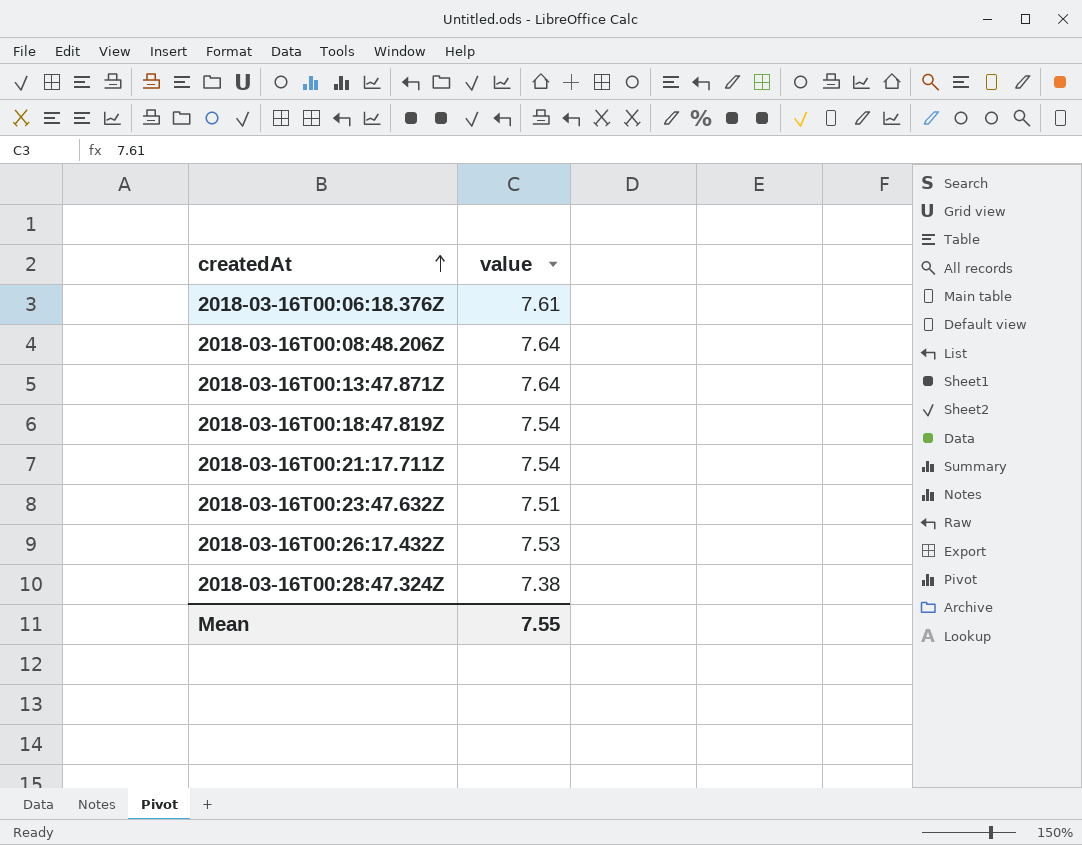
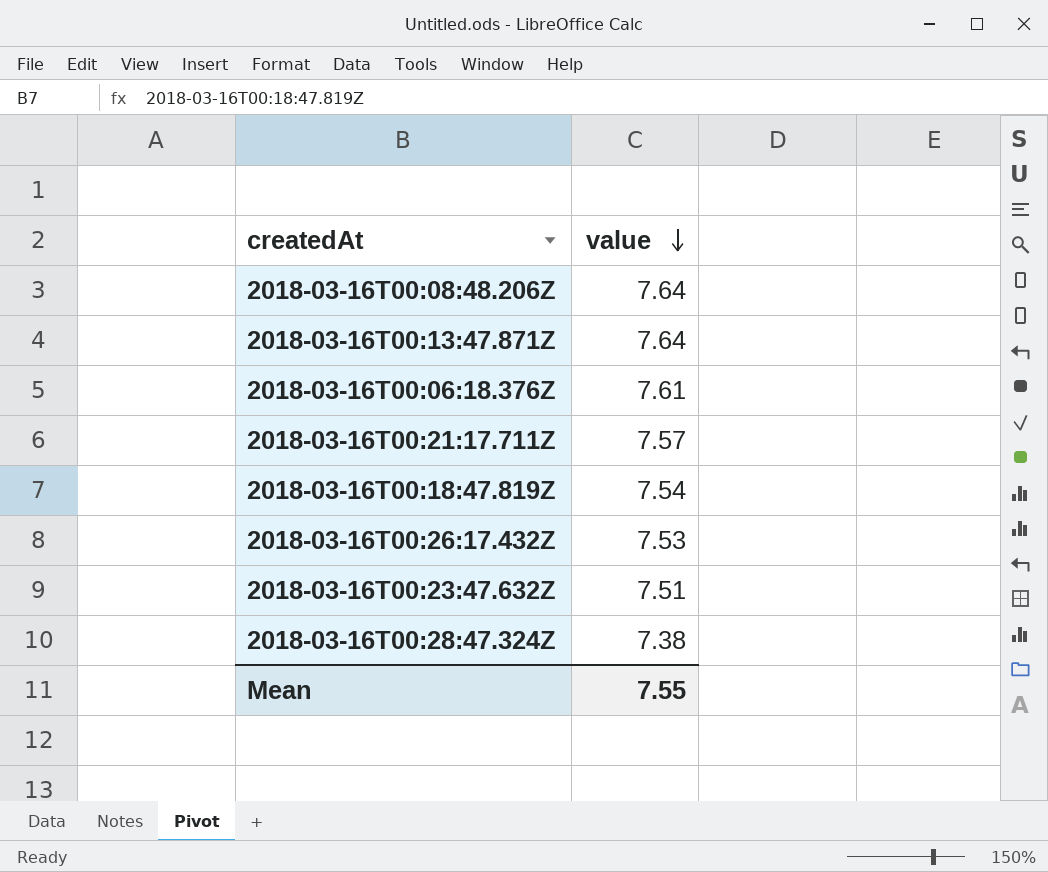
row order: createdAt ascending -> value descending
2018-03-16T00:21:17.711Z | value: 7.54 -> 7.57

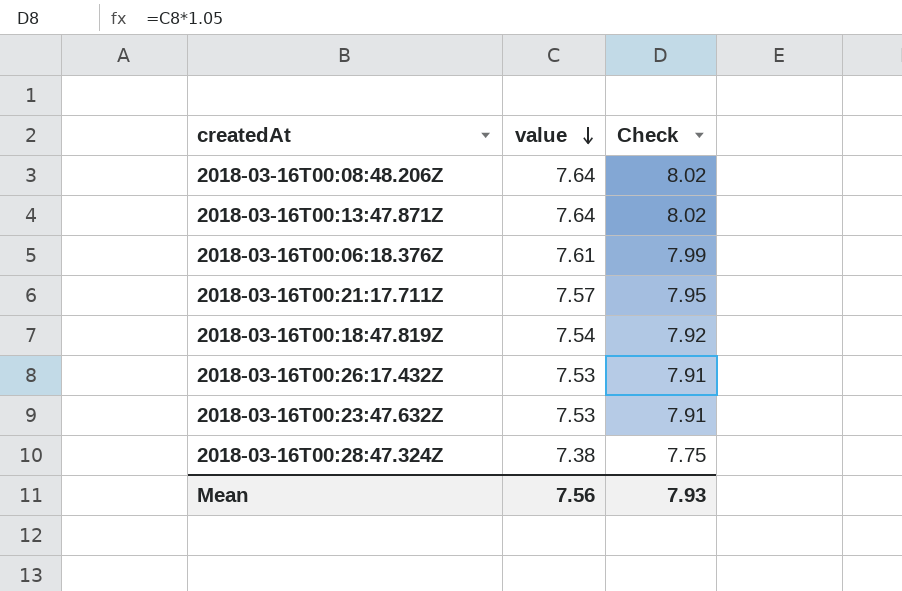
column Check | formula: none -> [value] * 1.05
2018-03-16T00:23:47.632Z | value: 7.51 -> 7.53
Mean | value: 7.55 -> 7.56

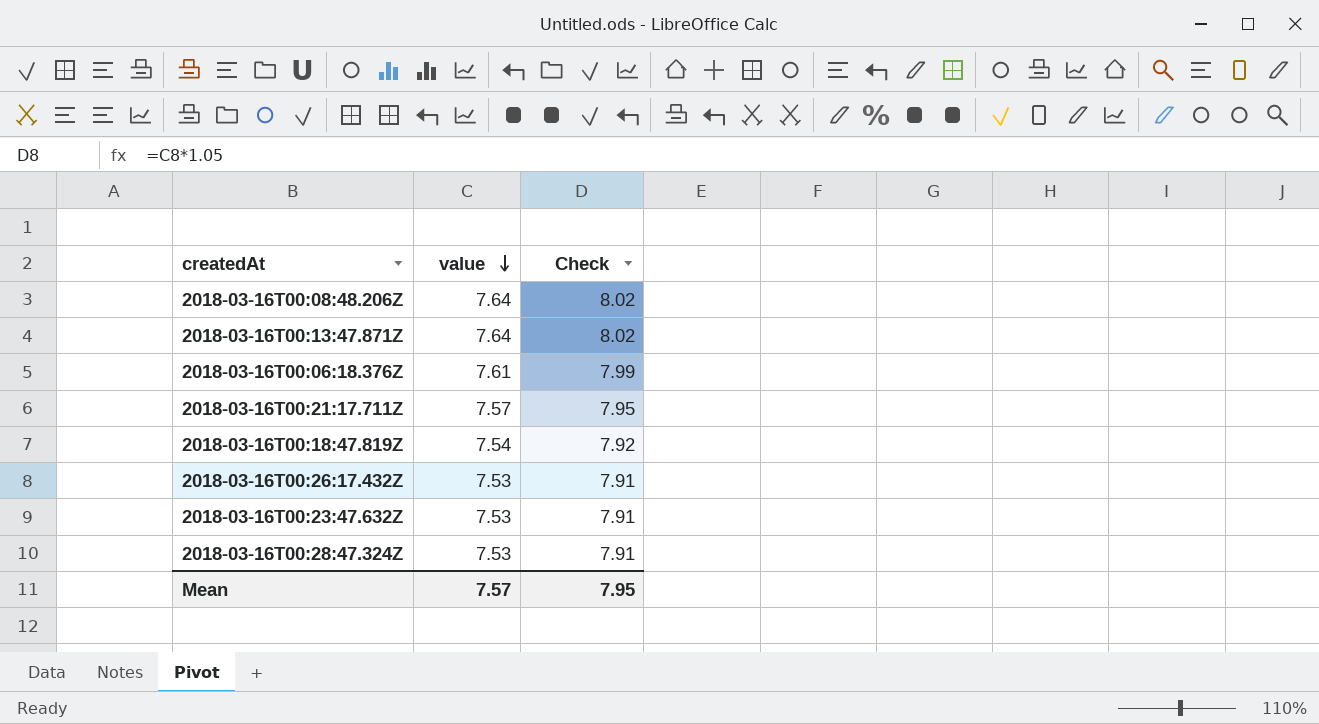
2018-03-16T00:28:47.324Z | value: 7.38 -> 7.53
2018-03-16T00:28:47.324Z | Check: 7.75 -> 7.91
Mean | value: 7.56 -> 7.57
Mean | Check: 7.93 -> 7.95

